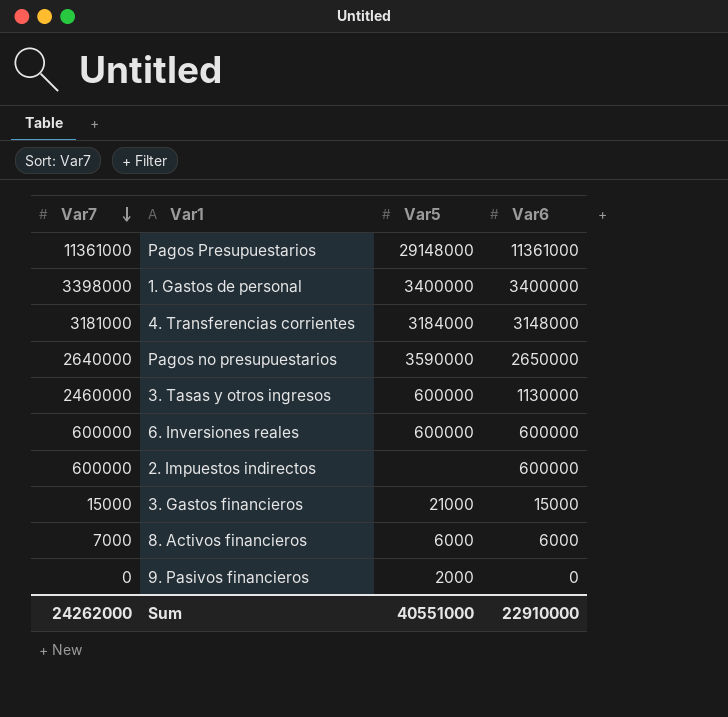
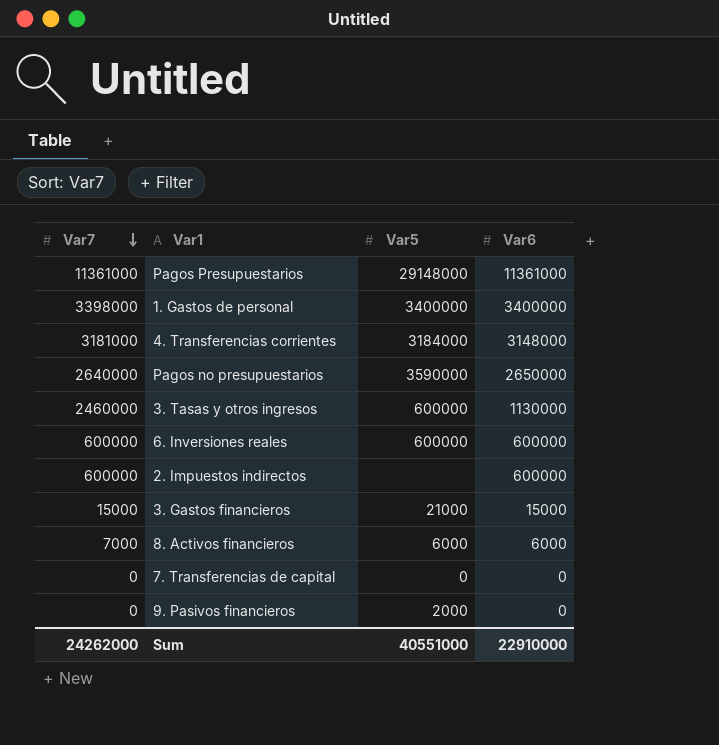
row 7. Transferencias de capital: none -> 0 | 0 | 0

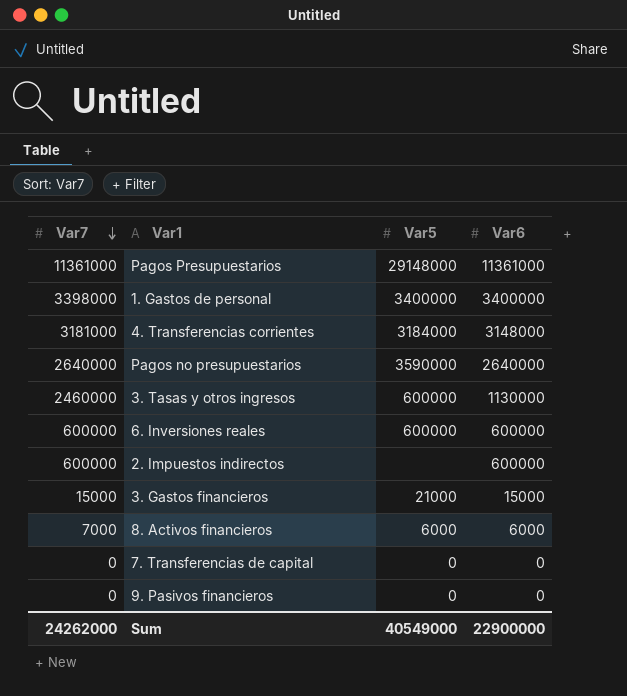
Pagos no presupuestarios | Var6: 2650000 -> 2640000
9. Pasivos financieros | Var5: 2000 -> 0
Sum | Var5: 40551000 -> 40549000
Sum | Var6: 22910000 -> 22900000

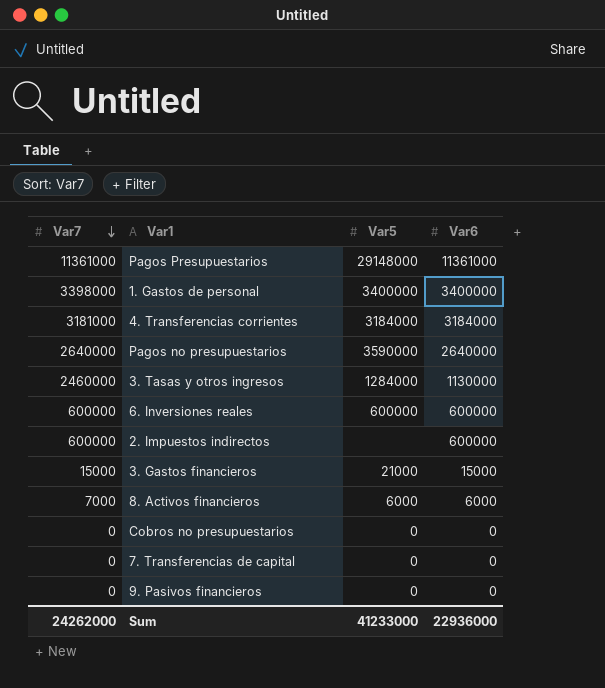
4. Transferencias corrientes | Var6: 3148000 -> 3184000
3. Tasas y otros ingresos | Var5: 600000 -> 1284000
row Cobros no presupuestarios: none -> 0 | 0 | 0
Sum | Var5: 40549000 -> 41233000
Sum | Var6: 22900000 -> 22936000

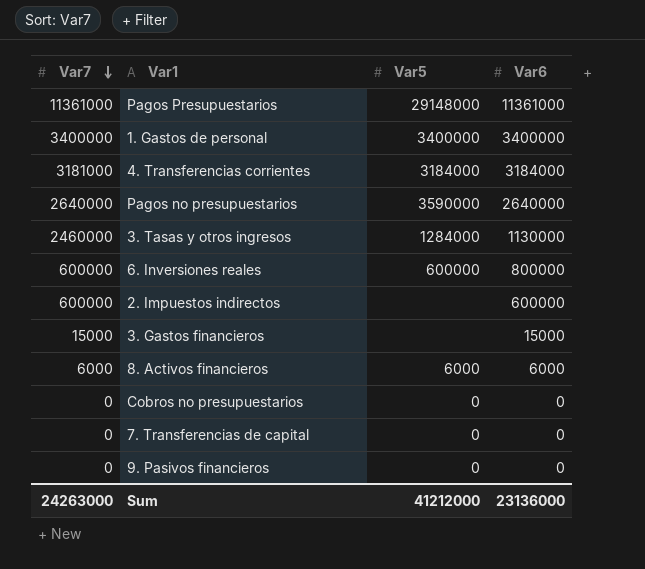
1. Gastos de personal | Var7: 3398000 -> 3400000
6. Inversiones reales | Var6: 600000 -> 800000
3. Gastos financieros | Var5: 21000 -> none
8. Activos financieros | Var7: 7000 -> 6000
Sum | Var7: 24262000 -> 24263000
Sum | Var5: 41233000 -> 41212000
Sum | Var6: 22936000 -> 23136000

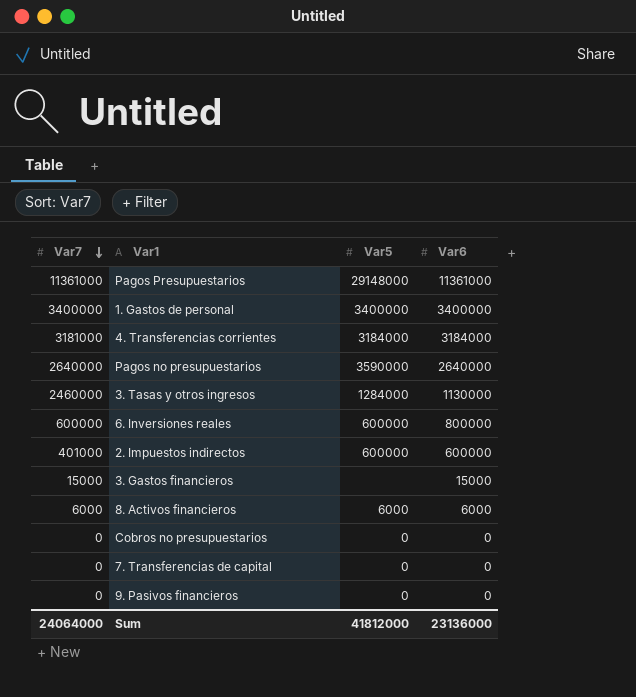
2. Impuestos indirectos | Var7: 600000 -> 401000
2. Impuestos indirectos | Var5: none -> 600000
Sum | Var7: 24263000 -> 24064000
Sum | Var5: 41212000 -> 41812000

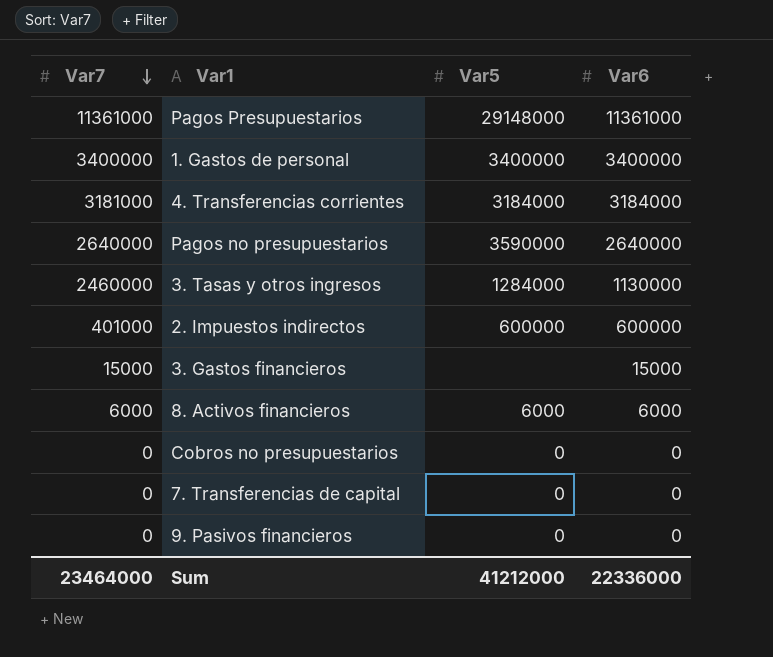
row 6. Inversiones reales: 600000 | 600000 | 800000 -> none
Sum | Var7: 24064000 -> 23464000
Sum | Var5: 41812000 -> 41212000
Sum | Var6: 23136000 -> 22336000

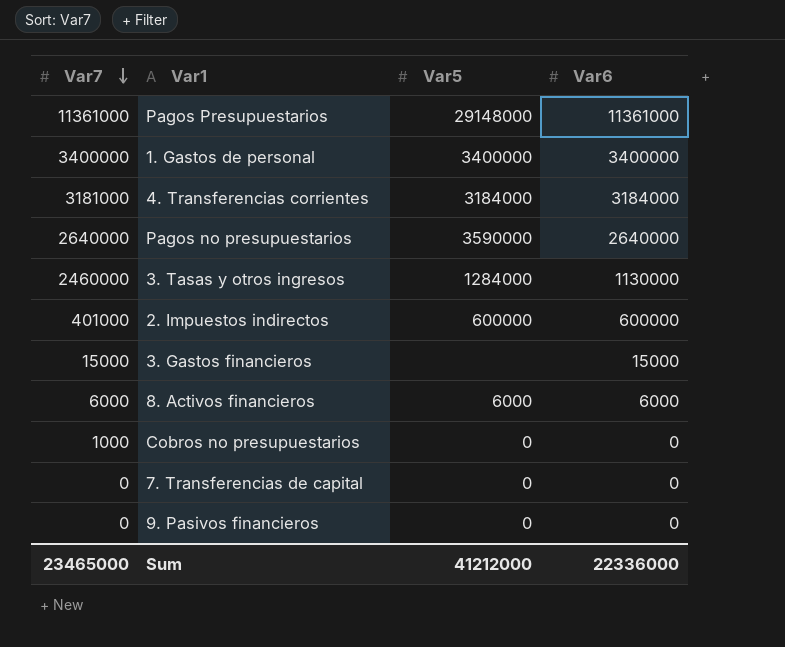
Cobros no presupuestarios | Var7: 0 -> 1000
Sum | Var7: 23464000 -> 23465000

